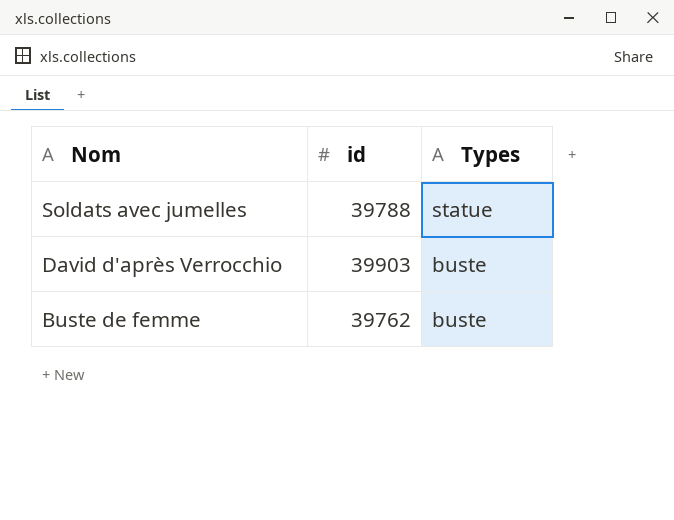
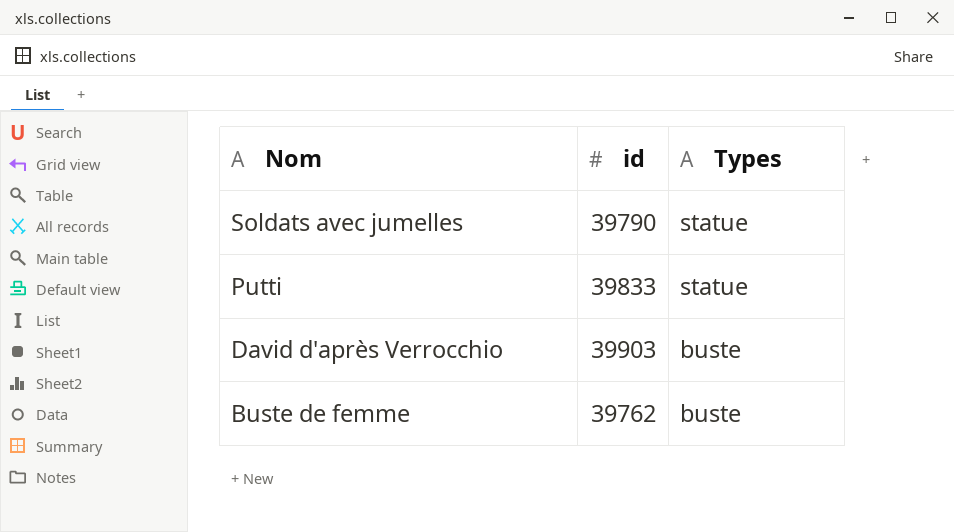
Soldats avec jumelles | id: 39788 -> 39790
row Putti: none -> 39833 | statue

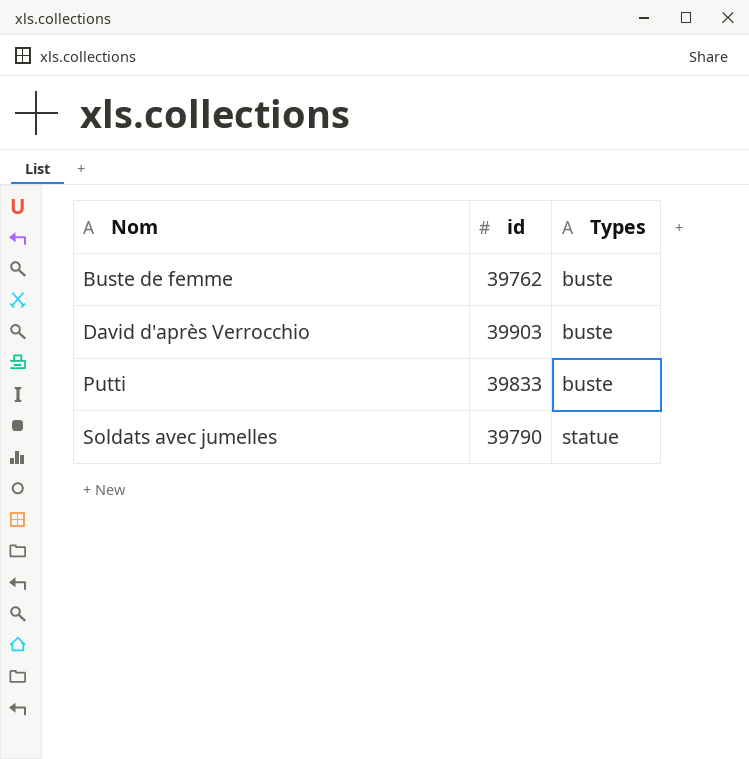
row order: Nom descending -> Nom ascending
Putti | Types: statue -> buste

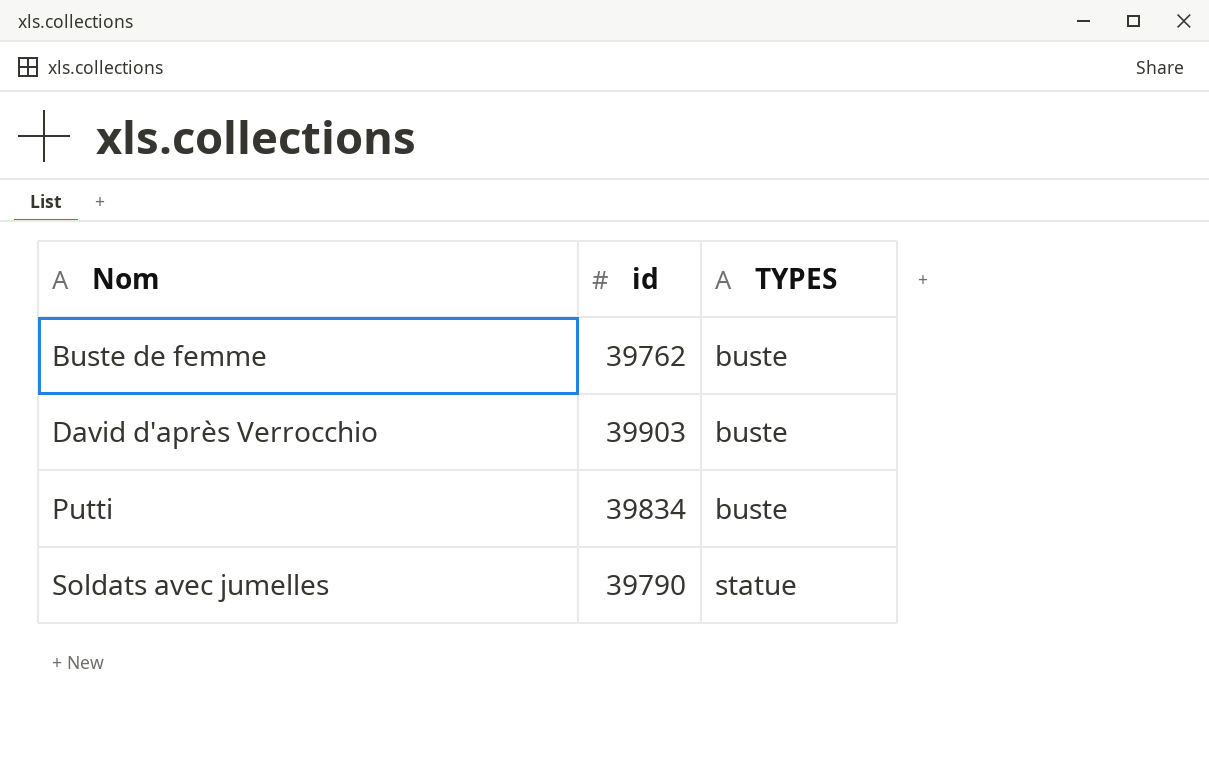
column name: Types -> TYPES
Putti | id: 39833 -> 39834

